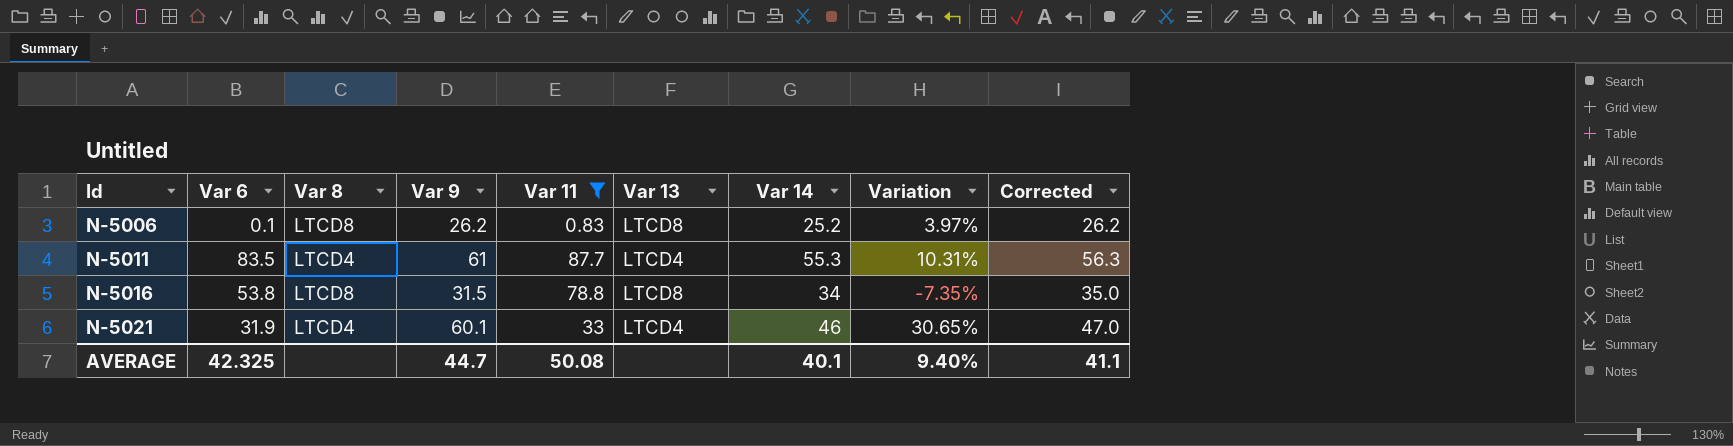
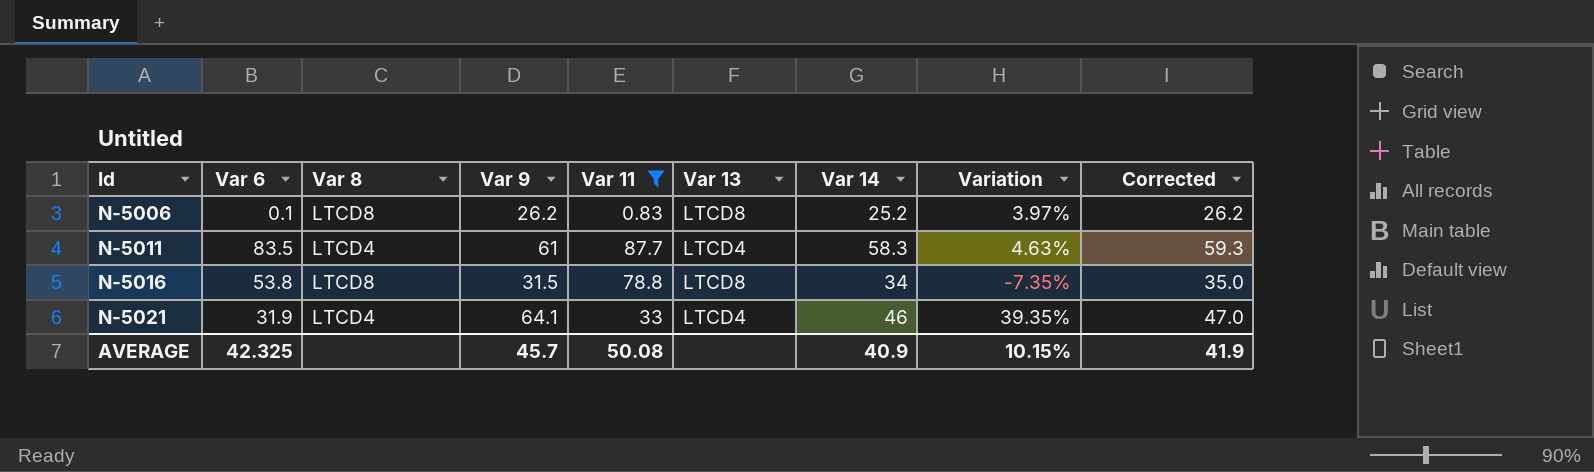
N-5011 | Var 14: 55.3 -> 58.3
N-5011 | Variation: 10.31% -> 4.63%
N-5011 | Corrected: 56.3 -> 59.3
N-5021 | Var 9: 60.1 -> 64.1
N-5021 | Variation: 30.65% -> 39.35%
AVERAGE | Var 9: 44.7 -> 45.7
AVERAGE | Var 14: 40.1 -> 40.9
AVERAGE | Variation: 9.40% -> 10.15%
AVERAGE | Corrected: 41.1 -> 41.9

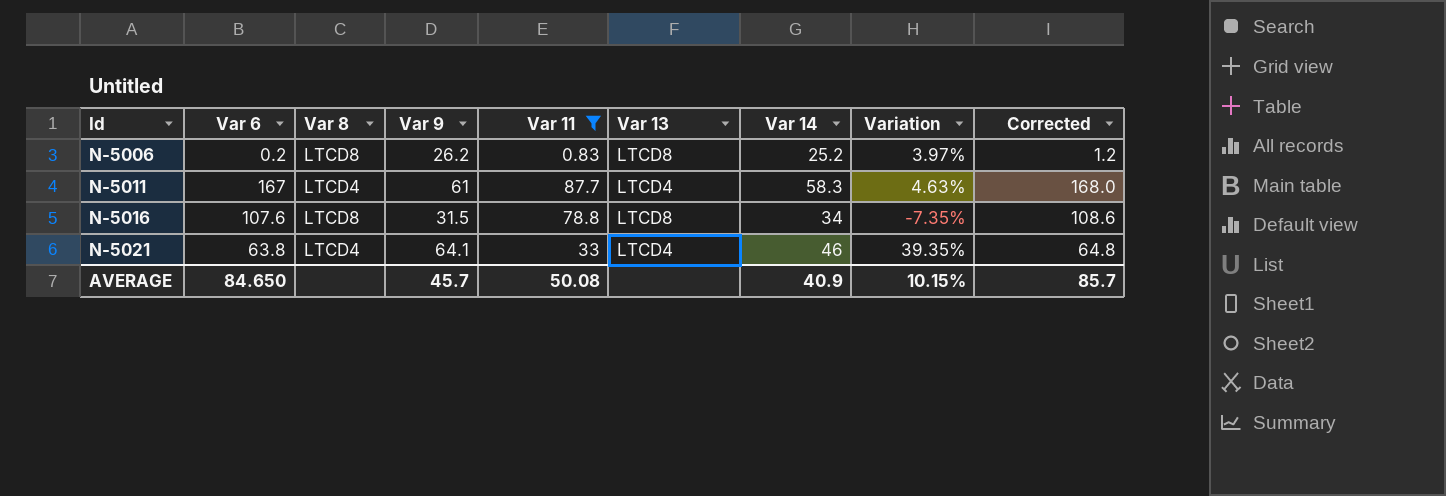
column Corrected | formula: [Var 14] + 1 -> [Var 6] + 1
N-5006 | Var 6: 0.1 -> 0.2
N-5011 | Var 6: 83.5 -> 167
N-5016 | Var 6: 53.8 -> 107.6
N-5021 | Var 6: 31.9 -> 63.8
AVERAGE | Var 6: 42.325 -> 84.650
AVERAGE | Corrected: 41.9 -> 85.7

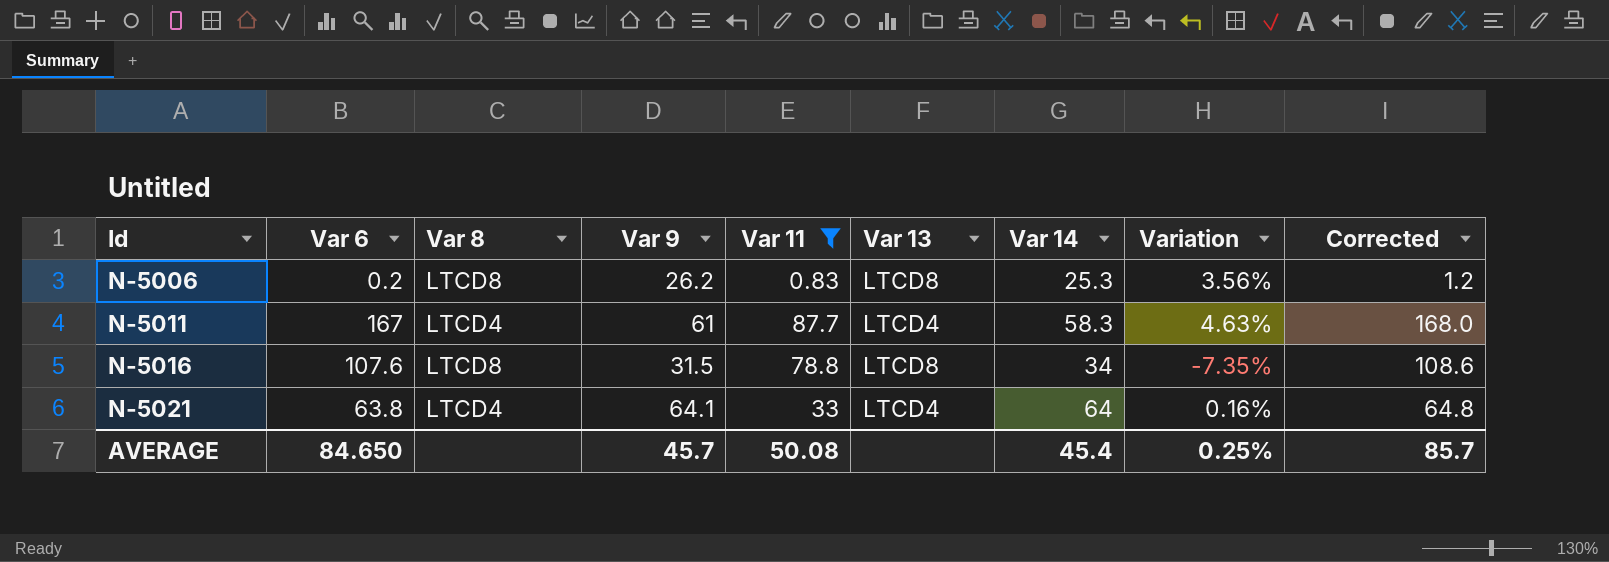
N-5006 | Var 14: 25.2 -> 25.3
N-5006 | Variation: 3.97% -> 3.56%
N-5021 | Var 14: 46 -> 64
N-5021 | Variation: 39.35% -> 0.16%
AVERAGE | Var 14: 40.9 -> 45.4
AVERAGE | Variation: 10.15% -> 0.25%

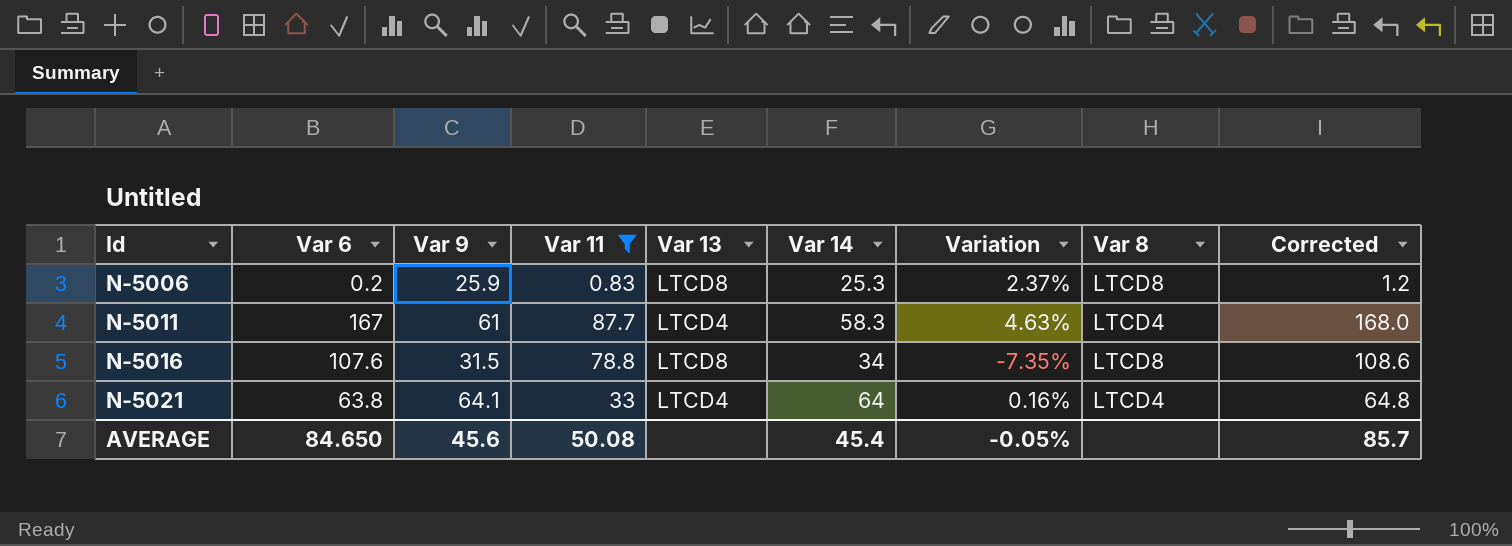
column Var 8 | position: 3 -> 8
N-5006 | Var 9: 26.2 -> 25.9
N-5006 | Variation: 3.56% -> 2.37%
AVERAGE | Var 9: 45.7 -> 45.6
AVERAGE | Variation: 0.25% -> -0.05%

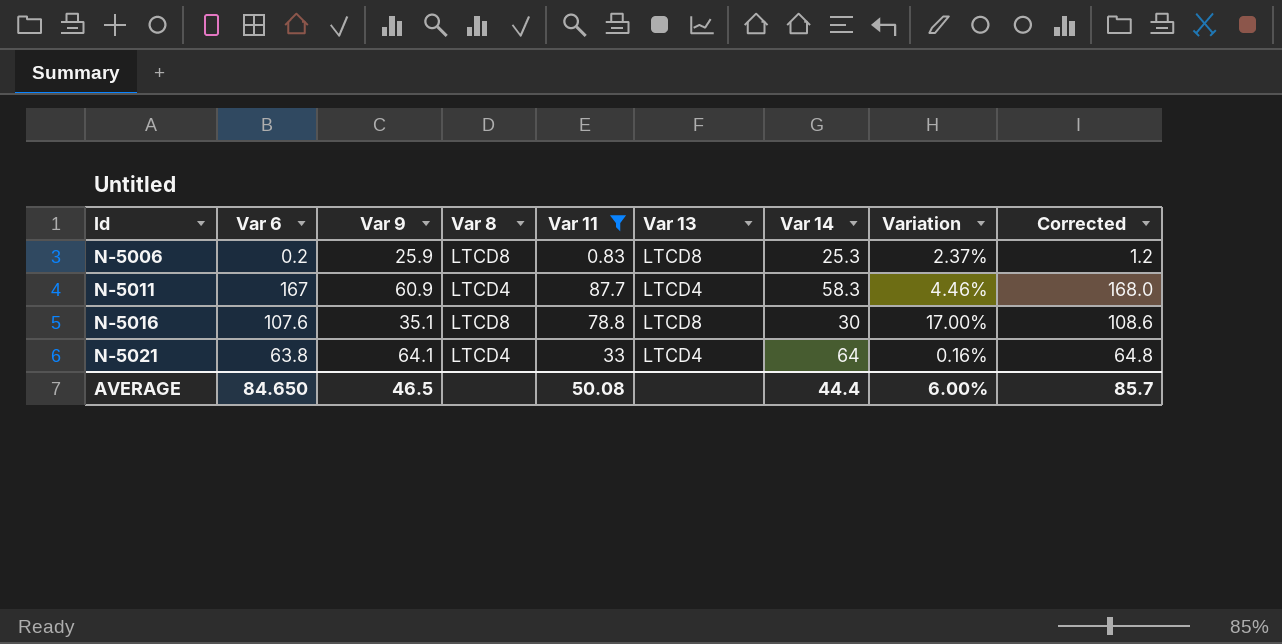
column Var 8 | position: 8 -> 4
N-5011 | Var 9: 61 -> 60.9
N-5011 | Variation: 4.63% -> 4.46%
N-5016 | Var 9: 31.5 -> 35.1
N-5016 | Var 14: 34 -> 30
N-5016 | Variation: -7.35% -> 17.00%
AVERAGE | Var 9: 45.6 -> 46.5
AVERAGE | Var 14: 45.4 -> 44.4
AVERAGE | Variation: -0.05% -> 6.00%

